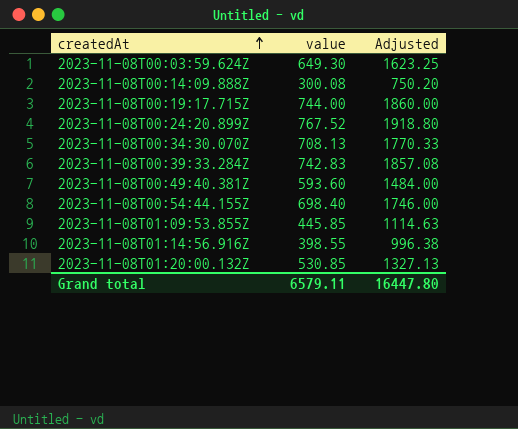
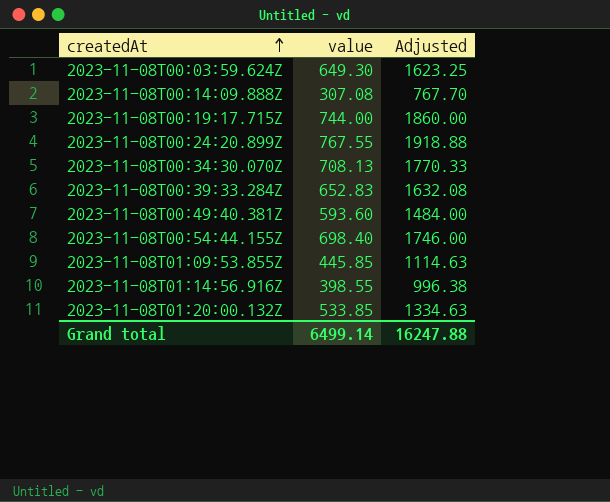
2023-11-08T00:14:09.888Z | value: 300.08 -> 307.08
2023-11-08T00:14:09.888Z | Adjusted: 750.20 -> 767.70
2023-11-08T00:24:20.899Z | value: 767.52 -> 767.55
2023-11-08T00:24:20.899Z | Adjusted: 1918.80 -> 1918.88
2023-11-08T00:39:33.284Z | value: 742.83 -> 652.83
2023-11-08T00:39:33.284Z | Adjusted: 1857.08 -> 1632.08
2023-11-08T01:20:00.132Z | value: 530.85 -> 533.85
2023-11-08T01:20:00.132Z | Adjusted: 1327.13 -> 1334.63
Grand total | value: 6579.11 -> 6499.14
Grand total | Adjusted: 16447.80 -> 16247.88

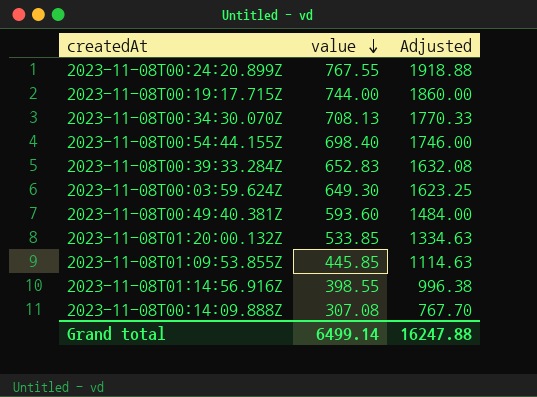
row order: createdAt ascending -> value descending

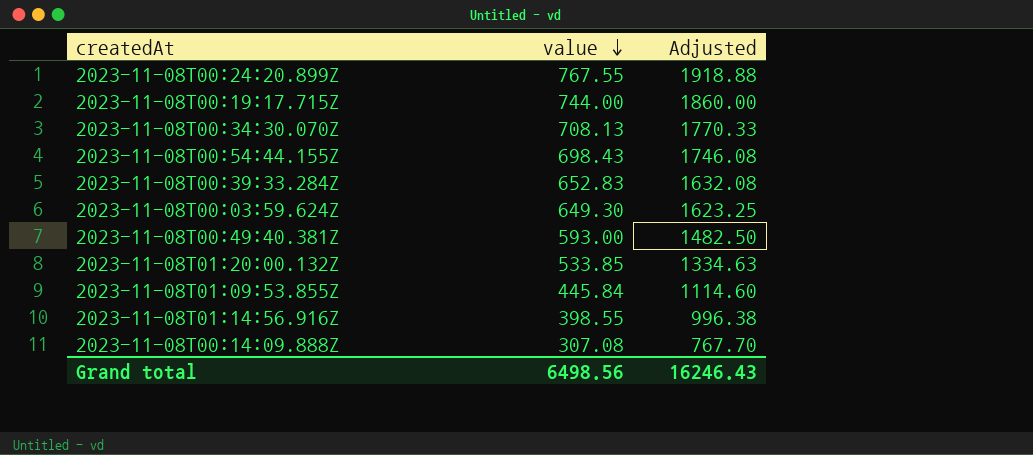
2023-11-08T00:54:44.155Z | value: 698.40 -> 698.43
2023-11-08T00:54:44.155Z | Adjusted: 1746.00 -> 1746.08
2023-11-08T00:49:40.381Z | value: 593.60 -> 593.00
2023-11-08T00:49:40.381Z | Adjusted: 1484.00 -> 1482.50
2023-11-08T01:09:53.855Z | value: 445.85 -> 445.84
2023-11-08T01:09:53.855Z | Adjusted: 1114.63 -> 1114.60
Grand total | value: 6499.14 -> 6498.56
Grand total | Adjusted: 16247.88 -> 16246.43

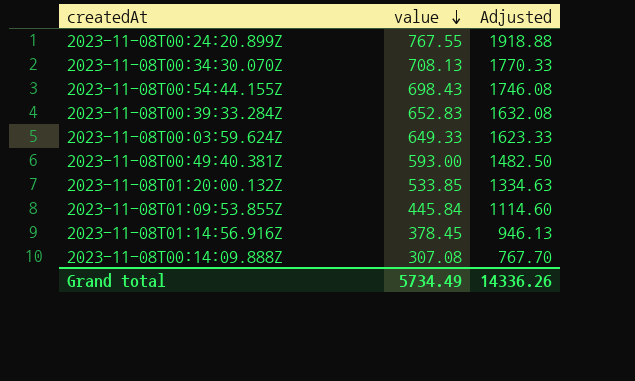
row 2023-11-08T00:19:17.715Z: 744.00 | 1860.00 -> none
2023-11-08T00:03:59.624Z | value: 649.30 -> 649.33
2023-11-08T00:03:59.624Z | Adjusted: 1623.25 -> 1623.33
2023-11-08T01:14:56.916Z | value: 398.55 -> 378.45
2023-11-08T01:14:56.916Z | Adjusted: 996.38 -> 946.13
Grand total | value: 6498.56 -> 5734.49
Grand total | Adjusted: 16246.43 -> 14336.26

